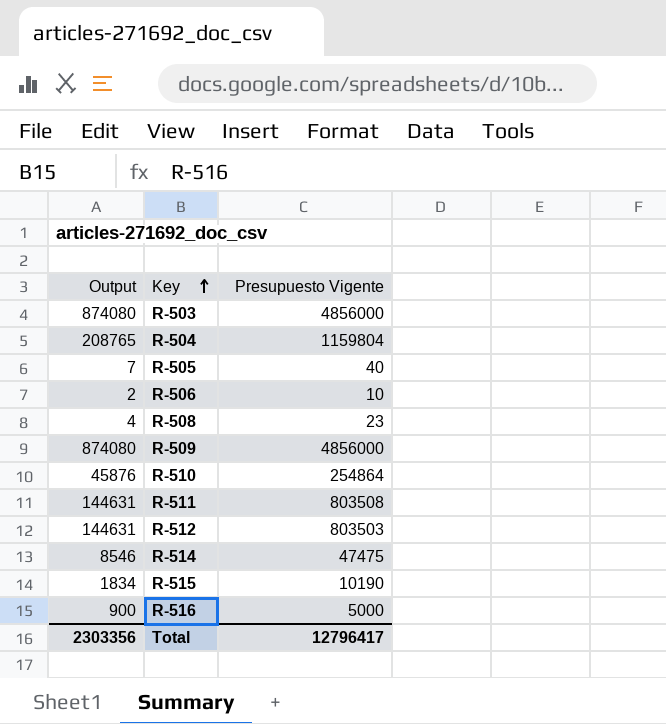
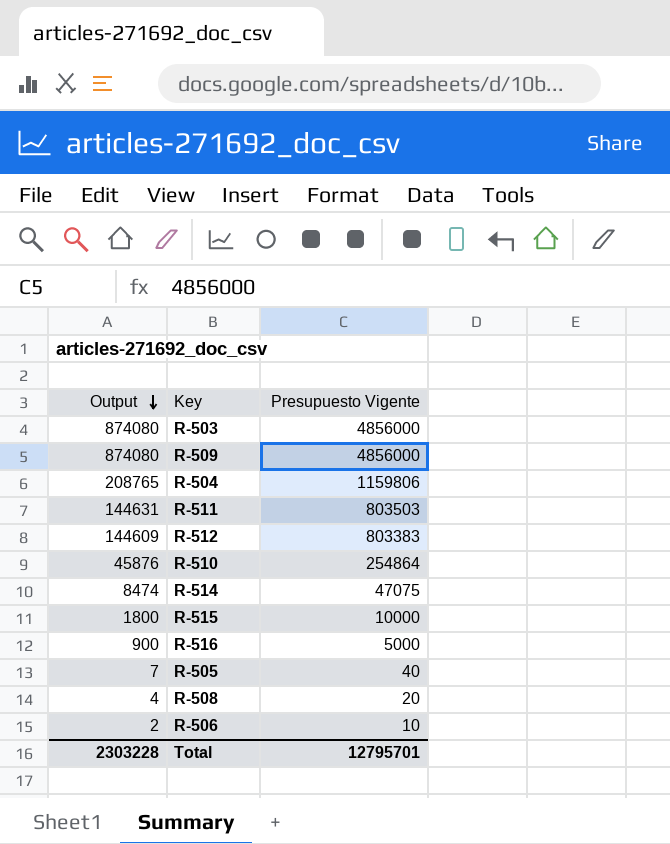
row order: Key ascending -> Output descending
R-504 | Presupuesto Vigente: 1159804 -> 1159806
R-511 | Presupuesto Vigente: 803508 -> 803503
R-512 | Output: 144631 -> 144609
R-512 | Presupuesto Vigente: 803503 -> 803383
R-514 | Output: 8546 -> 8474
R-514 | Presupuesto Vigente: 47475 -> 47075
R-515 | Output: 1834 -> 1800
R-515 | Presupuesto Vigente: 10190 -> 10000
R-508 | Presupuesto Vigente: 23 -> 20
Total | Output: 2303356 -> 2303228
Total | Presupuesto Vigente: 12796417 -> 12795701

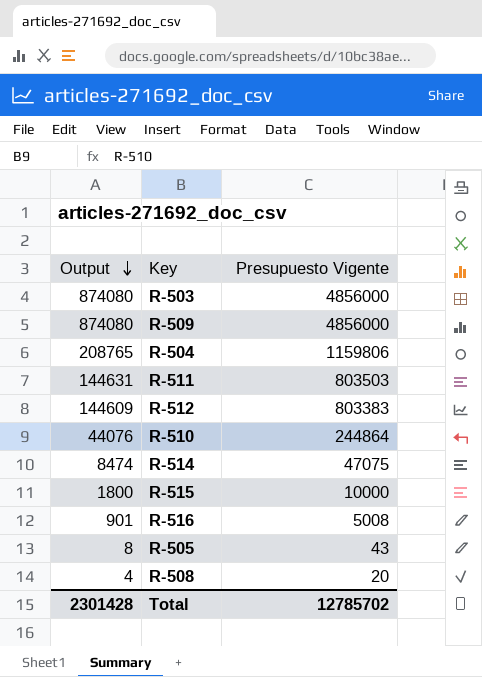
row R-506: 2 | 10 -> none
R-510 | Output: 45876 -> 44076
R-510 | Presupuesto Vigente: 254864 -> 244864
R-516 | Output: 900 -> 901
R-516 | Presupuesto Vigente: 5000 -> 5008
R-505 | Output: 7 -> 8
R-505 | Presupuesto Vigente: 40 -> 43
Total | Output: 2303228 -> 2301428
Total | Presupuesto Vigente: 12795701 -> 12785702

